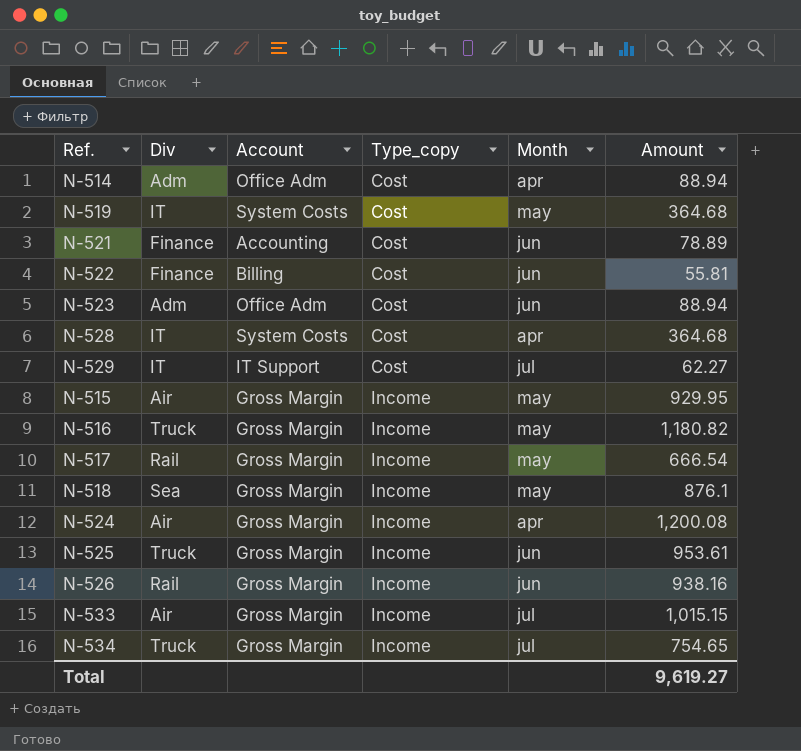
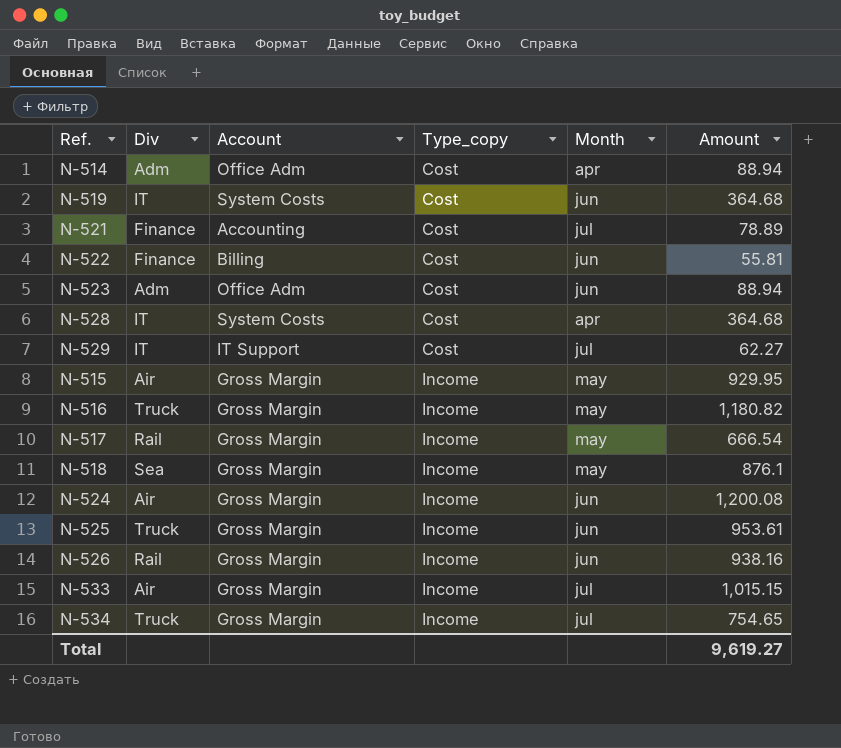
N-519 | Month: may -> jun
N-521 | Month: jun -> jul
N-524 | Month: apr -> jun

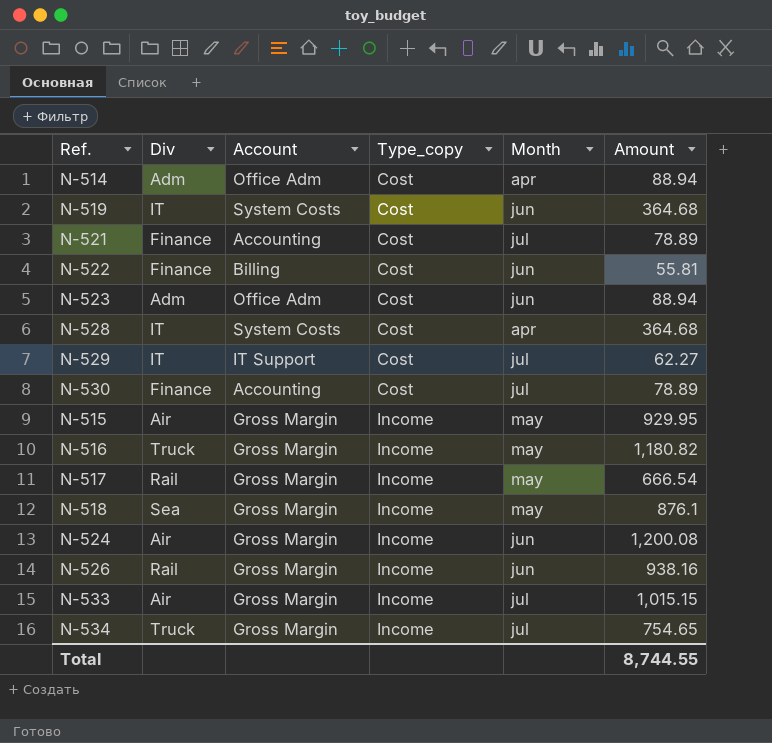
row N-525: Truck | Gross Margin | Income | jun | 953.61 -> none
row N-530: none -> Finance | Accounting | Cost | jul | 78.89
Total | Amount: 9,619.27 -> 8,744.55

